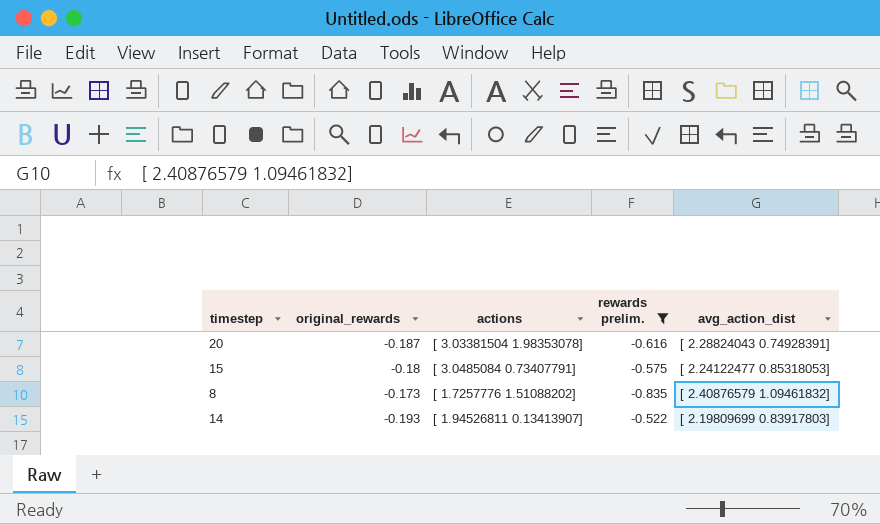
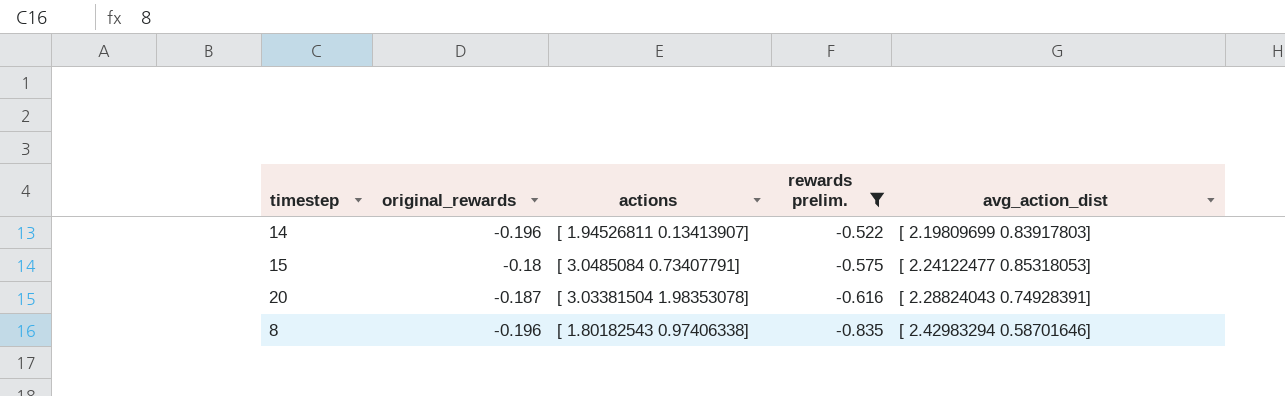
row order: none -> rewards prelim. descending
14 | original_rewards: -0.193 -> -0.196
8 | original_rewards: -0.173 -> -0.196
8 | actions: [ 1.7257776 1.51088202] -> [ 1.80182543 0.97406338]
8 | avg_action_dist: [ 2.40876579 1.09461832] -> [ 2.42983294 0.58701646]

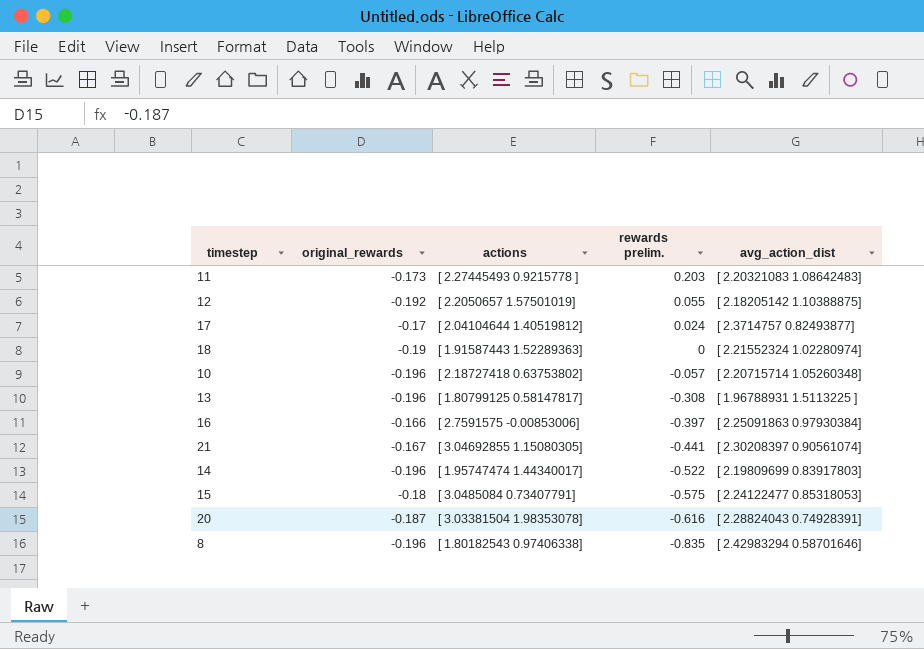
filter: rewards prelim. <= -0.522 -> none
14 | actions: [ 1.94526811 0.13413907] -> [ 1.95747474 1.44340017]

